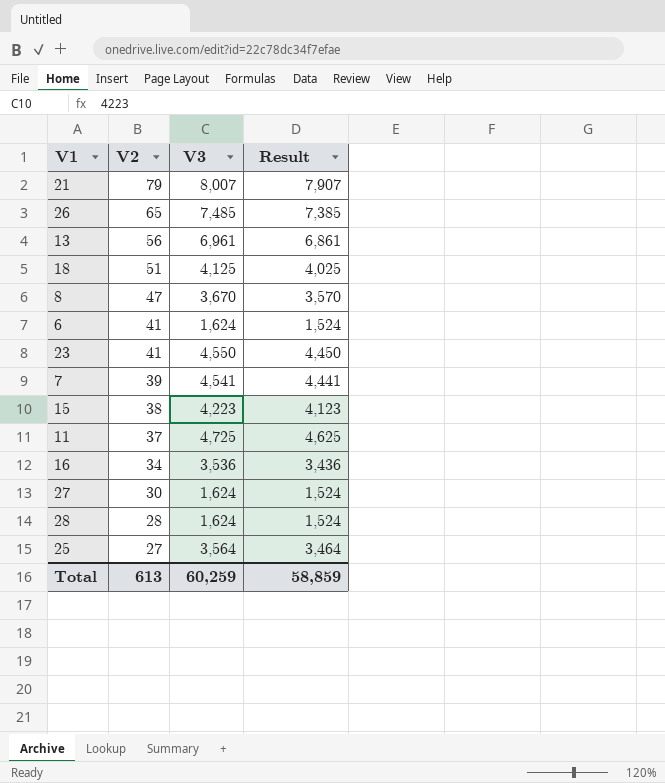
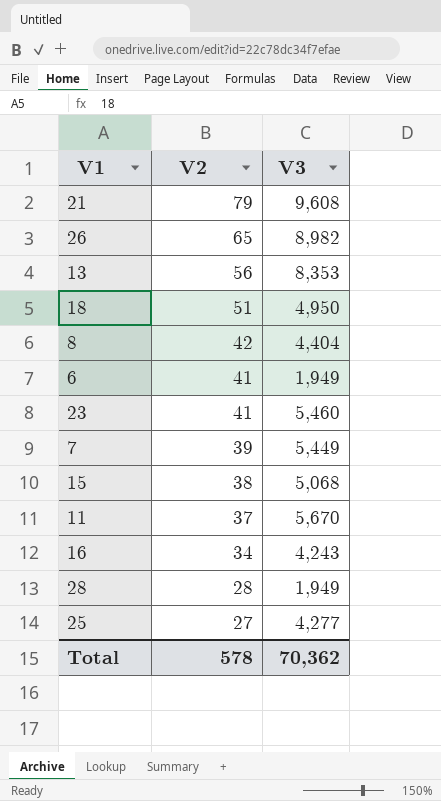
column Result | formula: [V3] - 100 -> none
row 27: 30 | 1,624 | 1,524 -> none
21 | V3: 8,007 -> 9,608
26 | V3: 7,485 -> 8,982
13 | V3: 6,961 -> 8,353
18 | V3: 4,125 -> 4,950
8 | V2: 47 -> 42
8 | V3: 3,670 -> 4,404
6 | V3: 1,624 -> 1,949
23 | V3: 4,550 -> 5,460
7 | V3: 4,541 -> 5,449
15 | V3: 4,223 -> 5,068
11 | V3: 4,725 -> 5,670
16 | V3: 3,536 -> 4,243
28 | V3: 1,624 -> 1,949
25 | V3: 3,564 -> 4,277
Total | V2: 613 -> 578
Total | V3: 60,259 -> 70,362

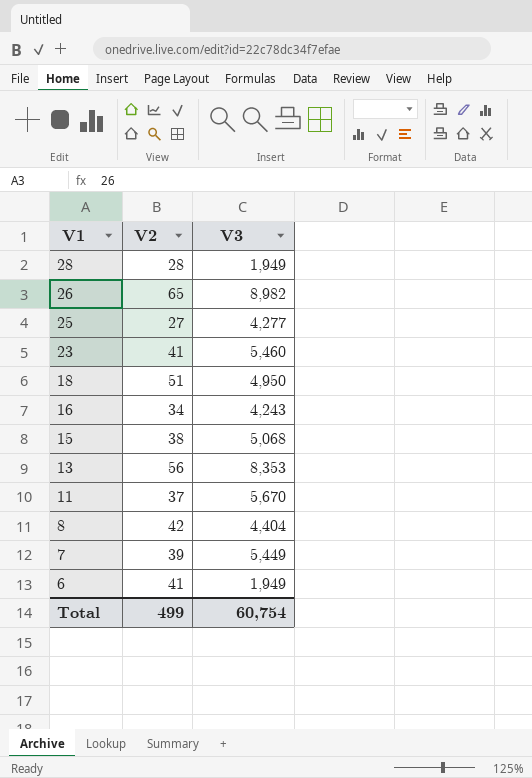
row order: V2 descending -> V1 descending
row 21: 79 | 9,608 -> none
Total | V2: 578 -> 499
Total | V3: 70,362 -> 60,754

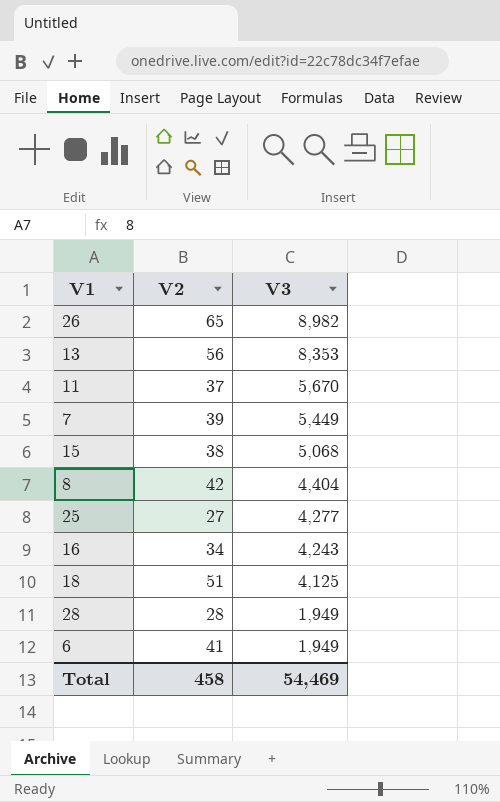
row order: V1 descending -> V3 descending
row 23: 41 | 5,460 -> none
18 | V3: 4,950 -> 4,125
Total | V2: 499 -> 458
Total | V3: 60,754 -> 54,469

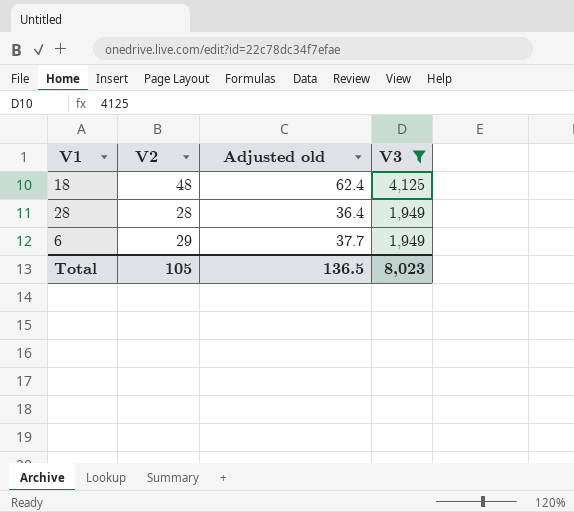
filter: none -> V3 <= 4,125
column Adjusted old | formula: none -> [V2] * 1.3
18 | V2: 51 -> 48
6 | V2: 41 -> 29
Total | V2: 458 -> 105
Total | V3: 54,469 -> 8,023

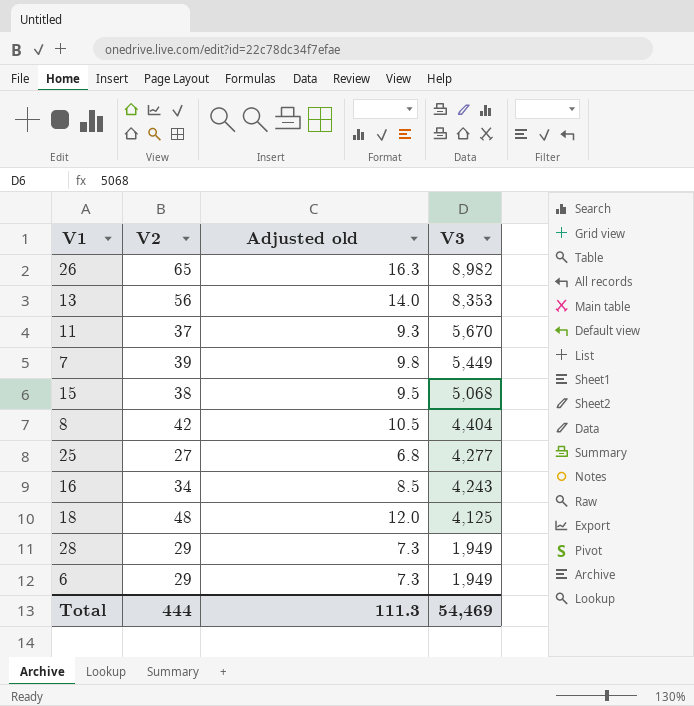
filter: V3 <= 4,125 -> none
column Adjusted old | formula: [V2] * 1.3 -> [V2] * 0.25
28 | V2: 28 -> 29
Total | V2: 105 -> 444
Total | Adjusted old: 136.5 -> 111.3
Total | V3: 8,023 -> 54,469

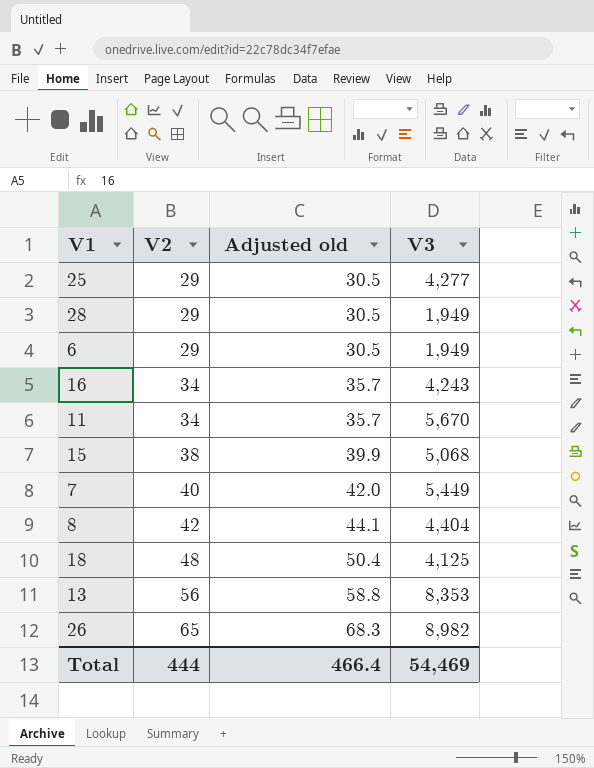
row order: V3 descending -> V2 ascending
column Adjusted old | formula: [V2] * 0.25 -> [V2] * 1.05
25 | V2: 27 -> 29
11 | V2: 37 -> 34
7 | V2: 39 -> 40
Total | Adjusted old: 111.3 -> 466.4

